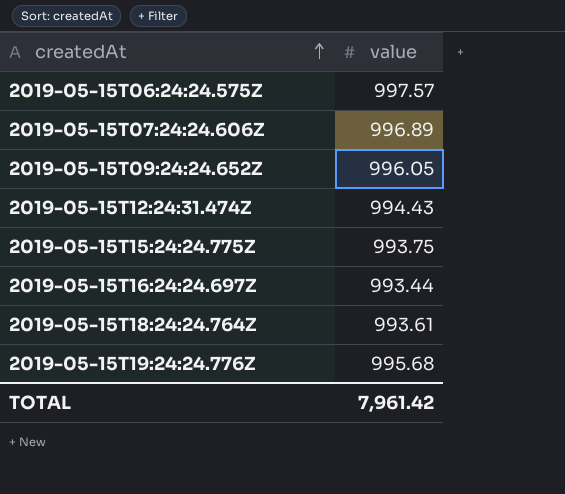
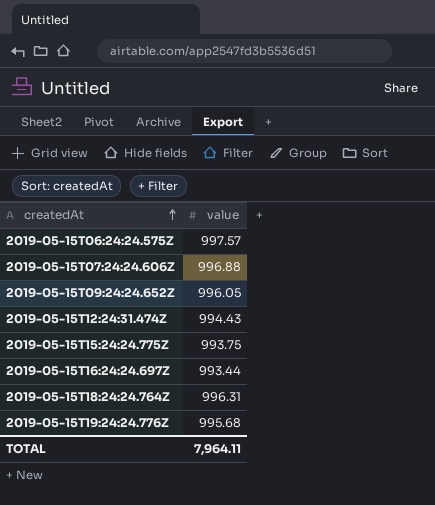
2019-05-15T07:24:24.606Z | value: 996.89 -> 996.88
2019-05-15T18:24:24.764Z | value: 993.61 -> 996.31
TOTAL | value: 7,961.42 -> 7,964.11

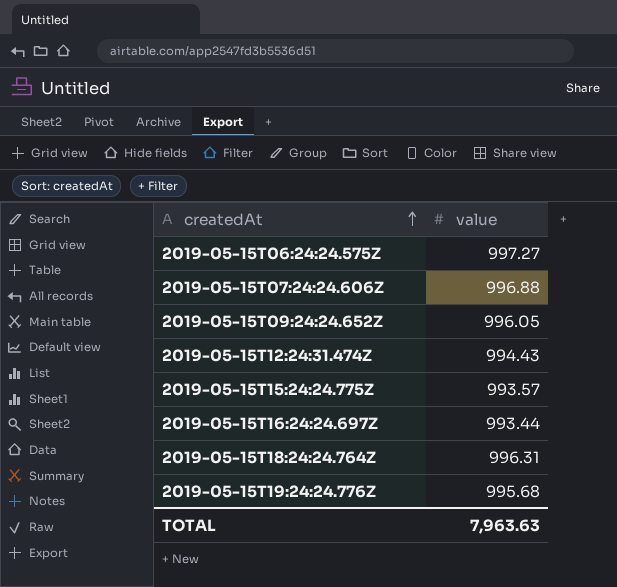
2019-05-15T06:24:24.575Z | value: 997.57 -> 997.27
2019-05-15T15:24:24.775Z | value: 993.75 -> 993.57
TOTAL | value: 7,964.11 -> 7,963.63

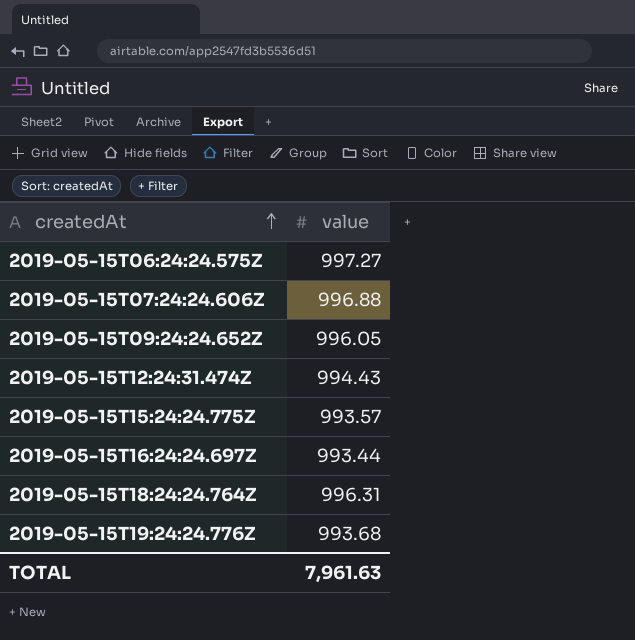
2019-05-15T19:24:24.776Z | value: 995.68 -> 993.68
TOTAL | value: 7,963.63 -> 7,961.63

